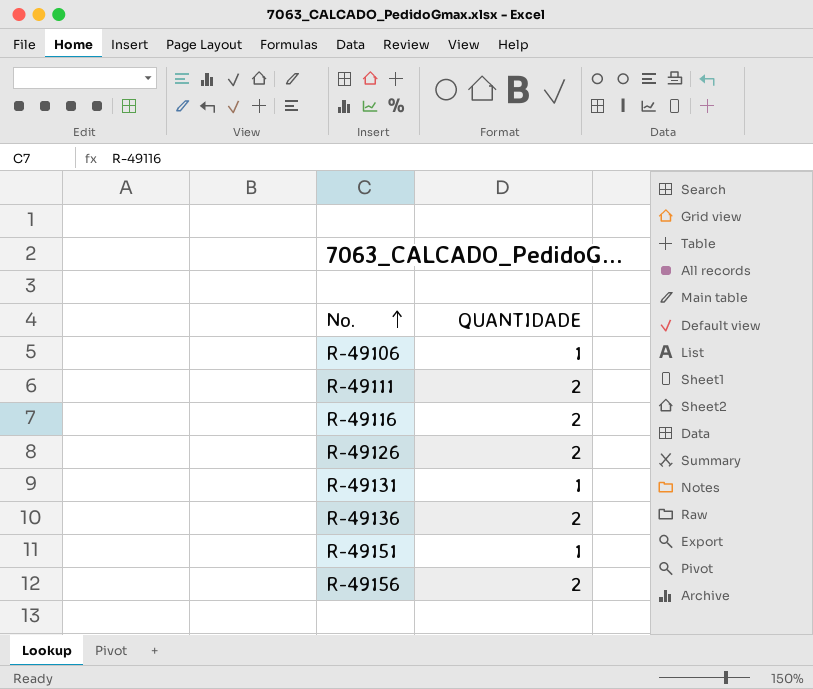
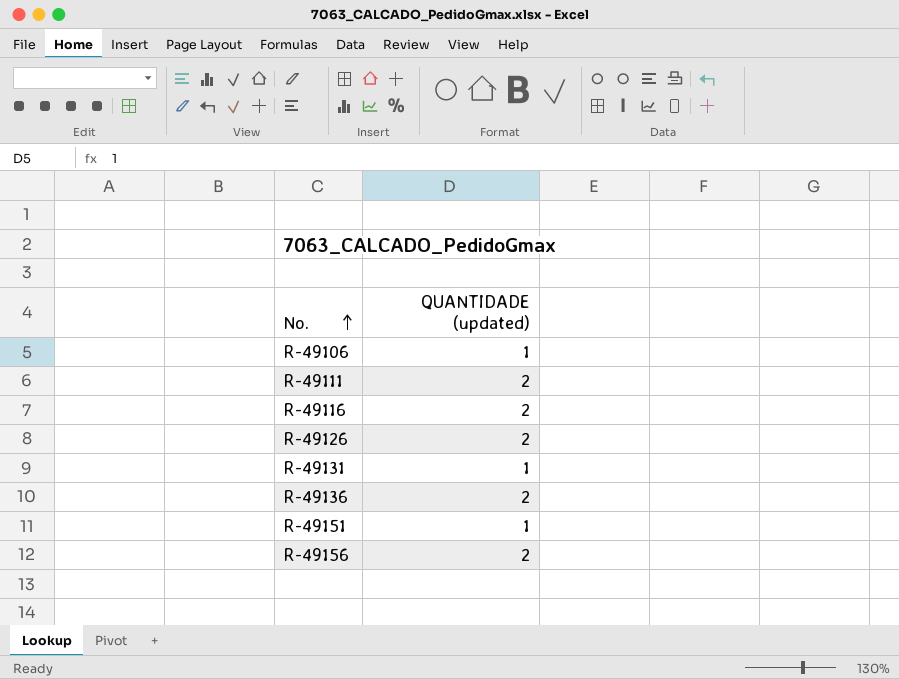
column name: QUANTIDADE -> QUANTIDADE (updated)

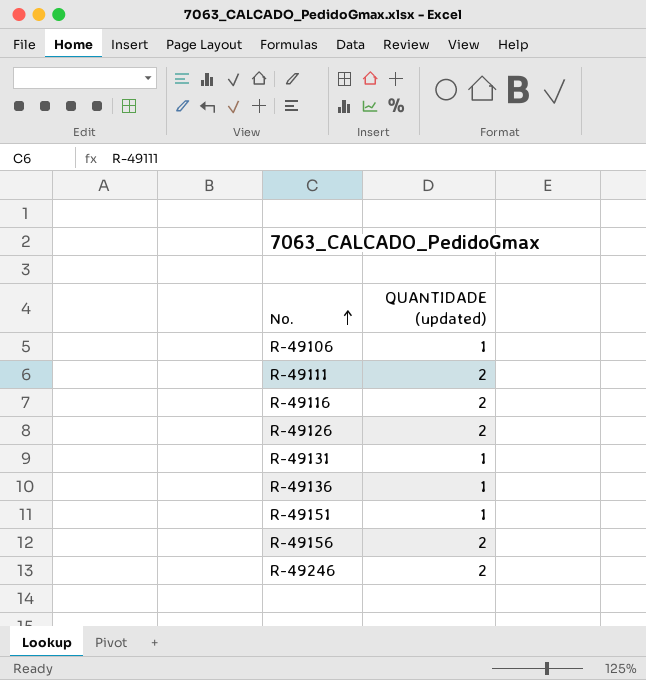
R-49136 | QUANTIDADE (updated): 2 -> 1
row R-49246: none -> 2

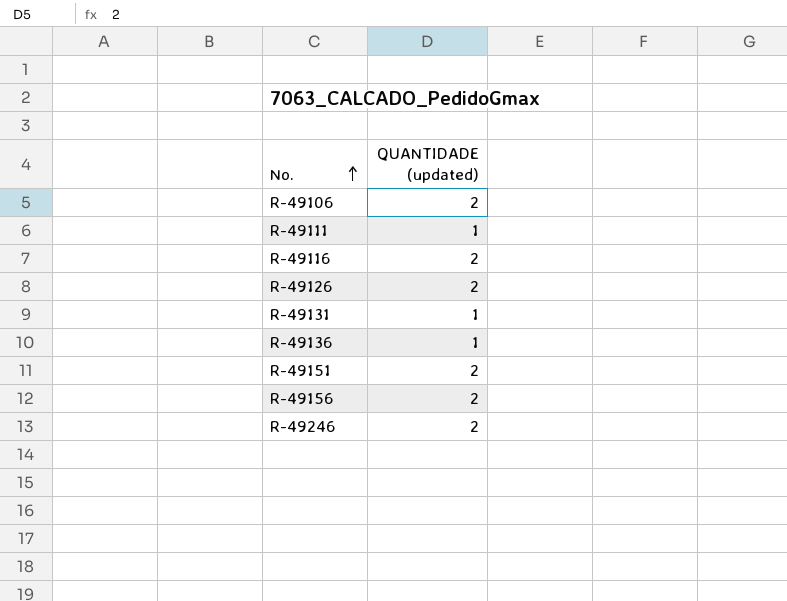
R-49106 | QUANTIDADE (updated): 1 -> 2
R-49111 | QUANTIDADE (updated): 2 -> 1
R-49151 | QUANTIDADE (updated): 1 -> 2

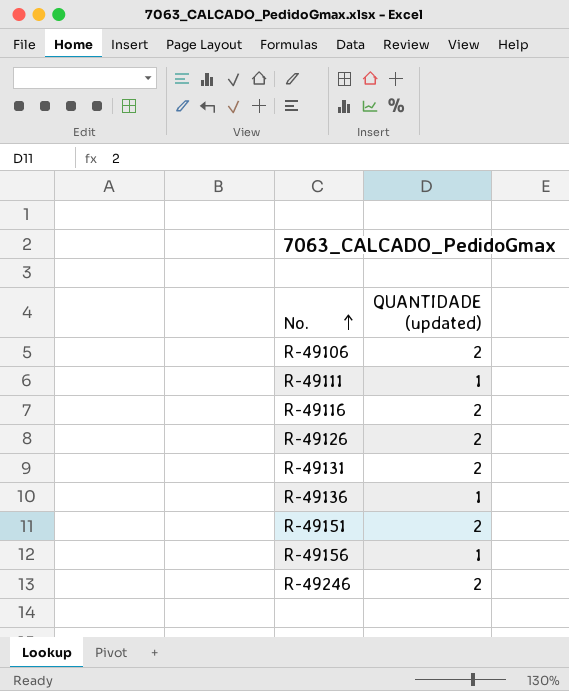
R-49131 | QUANTIDADE (updated): 1 -> 2
R-49156 | QUANTIDADE (updated): 2 -> 1

